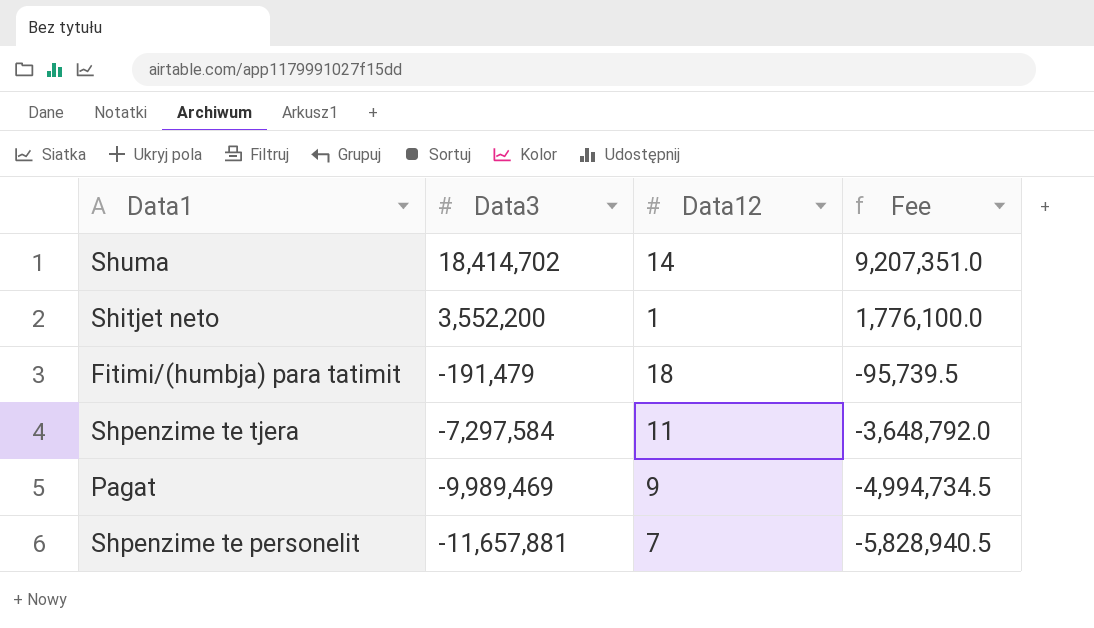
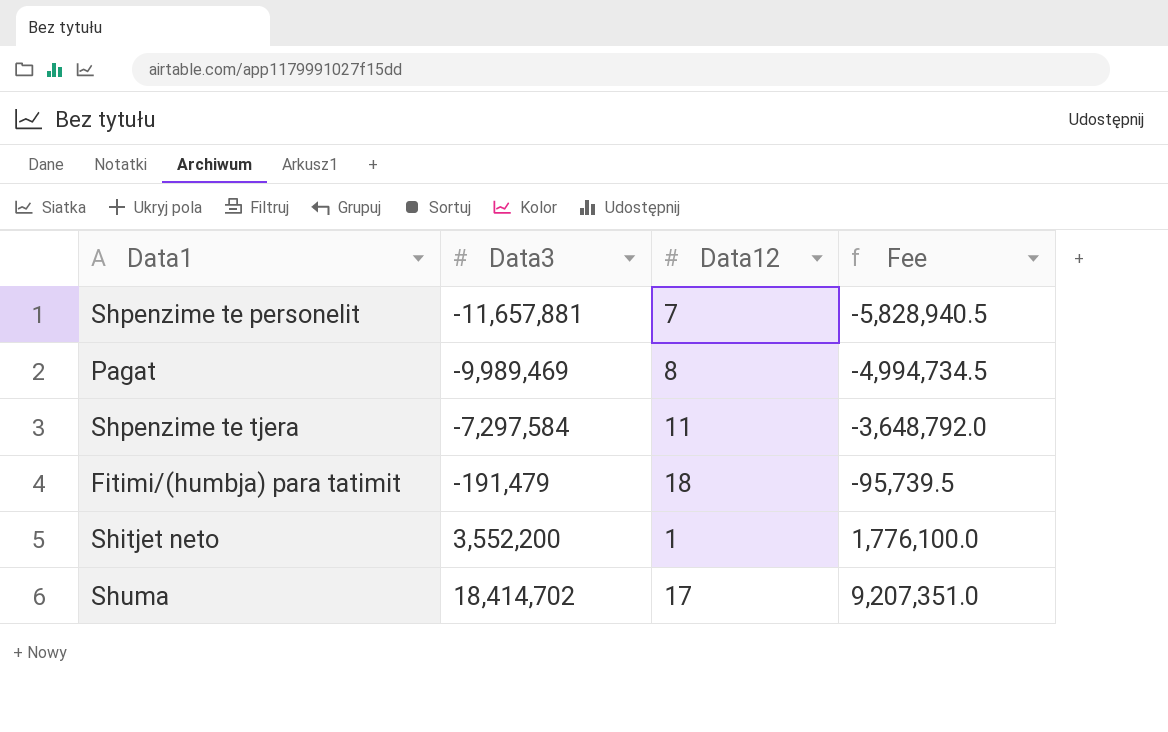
row order: Data3 descending -> Data3 ascending
Pagat | Data12: 9 -> 8
Shuma | Data12: 14 -> 17

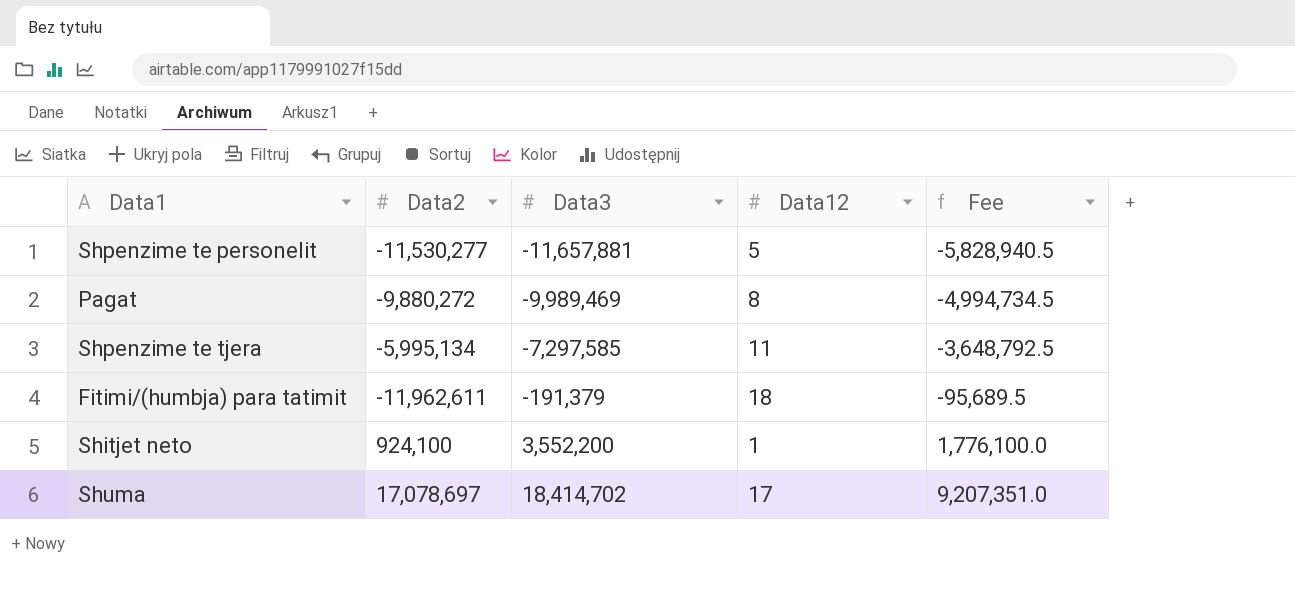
column Data2 | position: none -> 2
Shpenzime te personelit | Data12: 7 -> 5
Shpenzime te tjera | Data3: -7,297,584 -> -7,297,585
Shpenzime te tjera | Fee: -3,648,792.0 -> -3,648,792.5
Fitimi/(humbja) para tatimit | Data3: -191,479 -> -191,379
Fitimi/(humbja) para tatimit | Fee: -95,739.5 -> -95,689.5

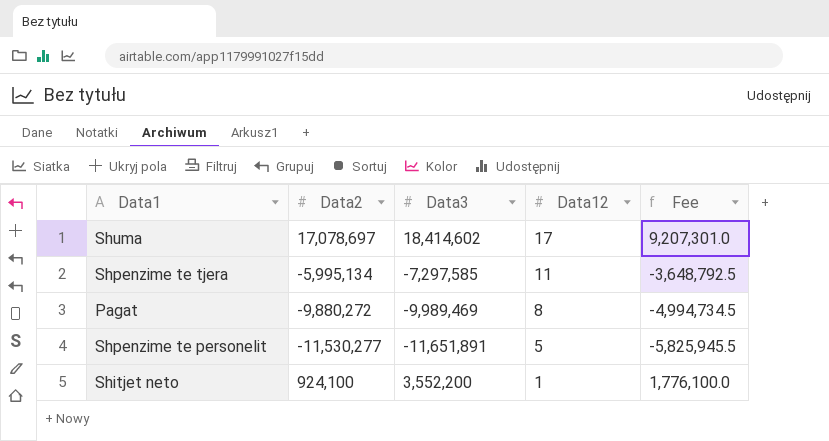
row order: Data3 ascending -> Data12 descending
row Fitimi/(humbja) para tatimit: -11,962,611 | -191,379 | 18 | -95,689.5 -> none
Shuma | Data3: 18,414,702 -> 18,414,602
Shuma | Fee: 9,207,351.0 -> 9,207,301.0
Shpenzime te personelit | Data3: -11,657,881 -> -11,651,891
Shpenzime te personelit | Fee: -5,828,940.5 -> -5,825,945.5

